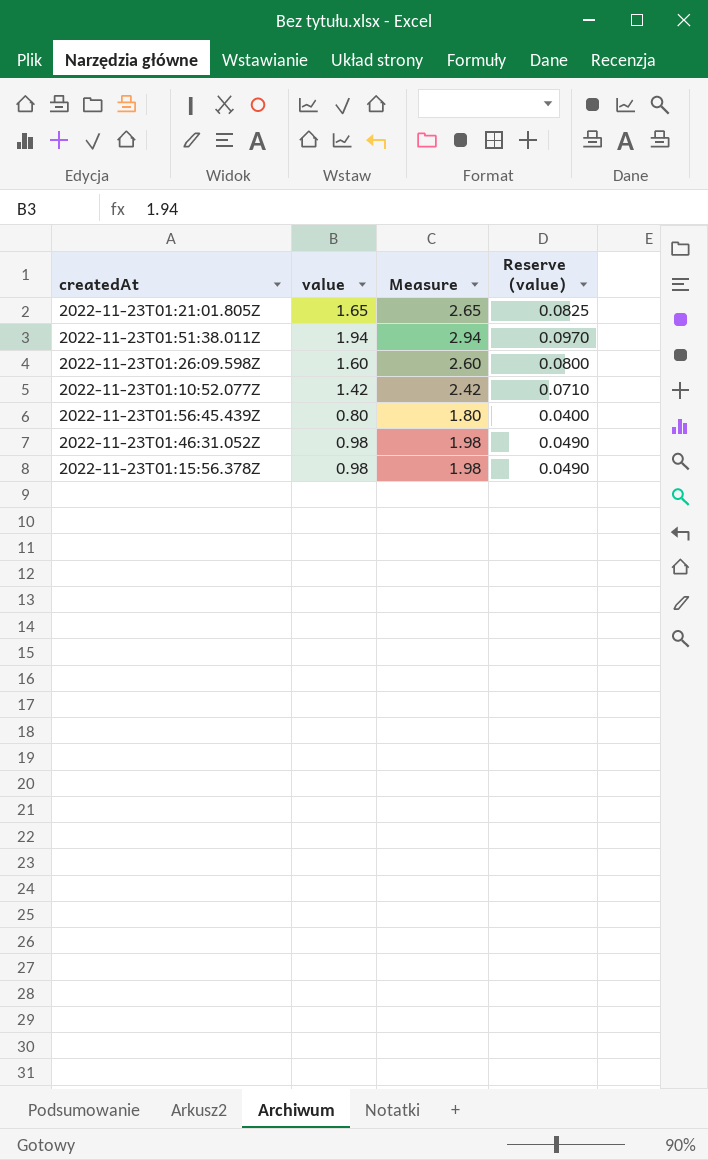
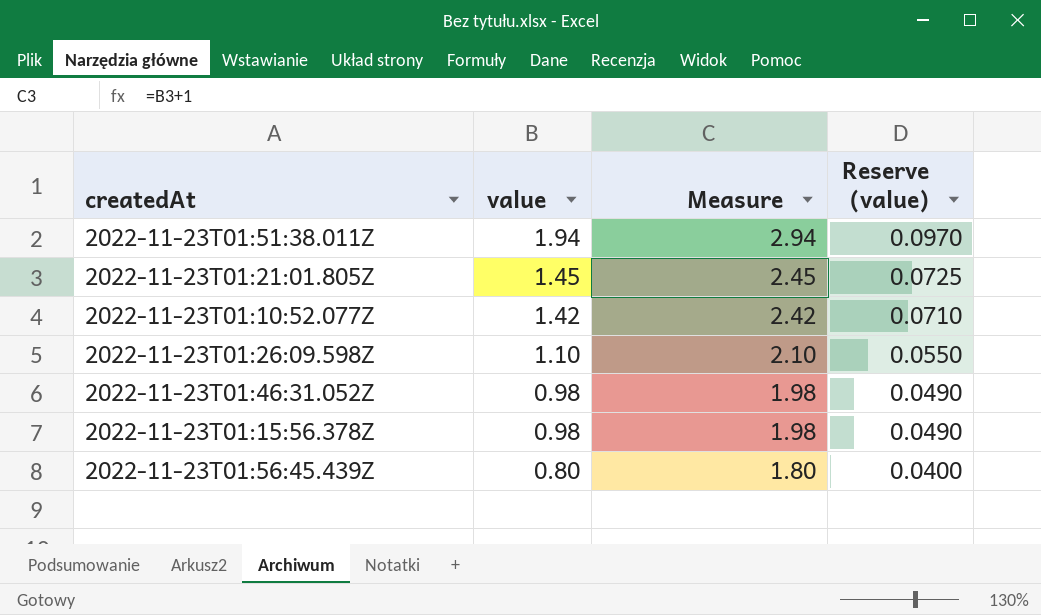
row order: none -> value descending
2022-11-23T01:21:01.805Z | value: 1.65 -> 1.45
2022-11-23T01:21:01.805Z | Measure: 2.65 -> 2.45
2022-11-23T01:21:01.805Z | Reserve (value): 0.0825 -> 0.0725
2022-11-23T01:26:09.598Z | value: 1.60 -> 1.10
2022-11-23T01:26:09.598Z | Measure: 2.60 -> 2.10
2022-11-23T01:26:09.598Z | Reserve (value): 0.0800 -> 0.0550

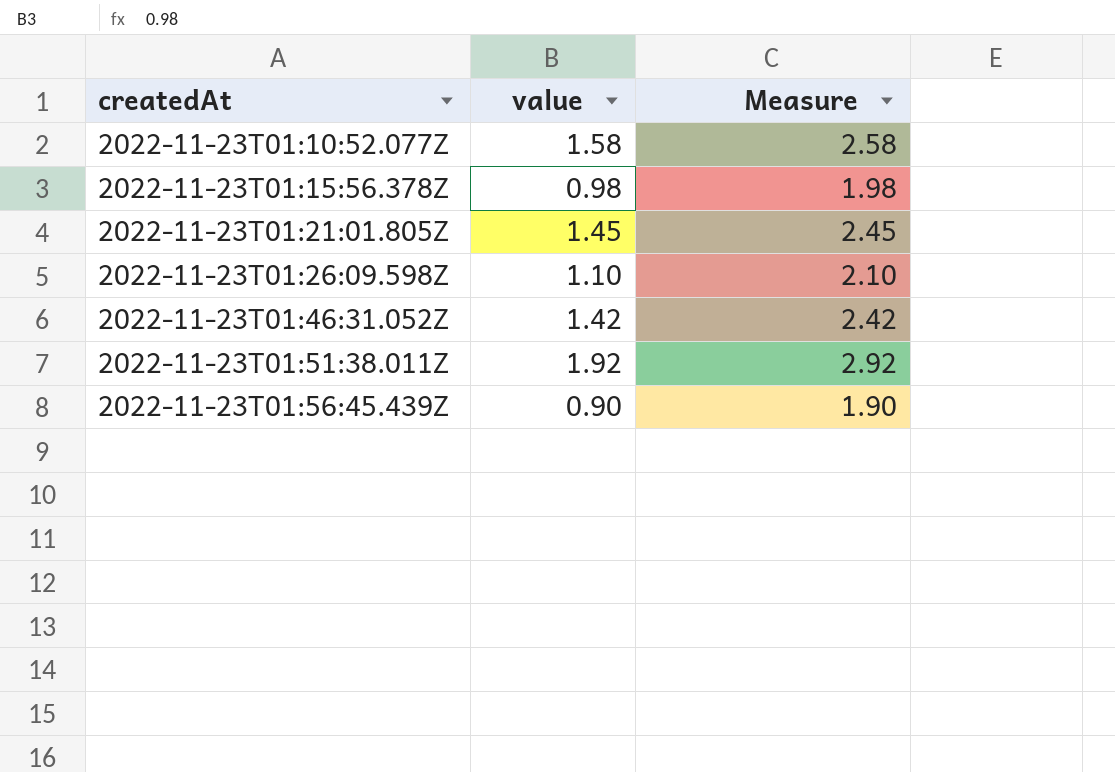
row order: value descending -> createdAt ascending
column Reserve (value) | formula: [value] * 0.05 -> none
2022-11-23T01:10:52.077Z | value: 1.42 -> 1.58
2022-11-23T01:10:52.077Z | Measure: 2.42 -> 2.58
2022-11-23T01:46:31.052Z | value: 0.98 -> 1.42
2022-11-23T01:46:31.052Z | Measure: 1.98 -> 2.42
2022-11-23T01:51:38.011Z | value: 1.94 -> 1.92
2022-11-23T01:51:38.011Z | Measure: 2.94 -> 2.92
2022-11-23T01:56:45.439Z | value: 0.80 -> 0.90
2022-11-23T01:56:45.439Z | Measure: 1.80 -> 1.90

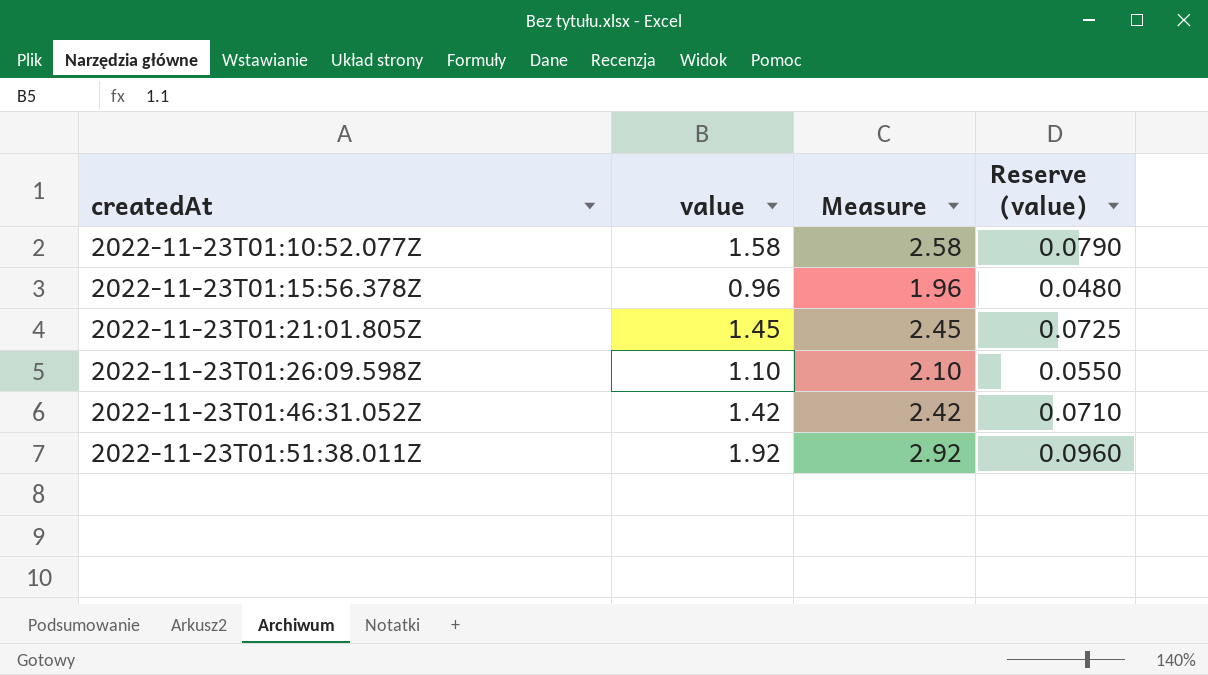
column Reserve (value) | formula: none -> [value] * 0.05
row 2022-11-23T01:56:45.439Z: 0.90 | 1.90 -> none
2022-11-23T01:15:56.378Z | value: 0.98 -> 0.96
2022-11-23T01:15:56.378Z | Measure: 1.98 -> 1.96

